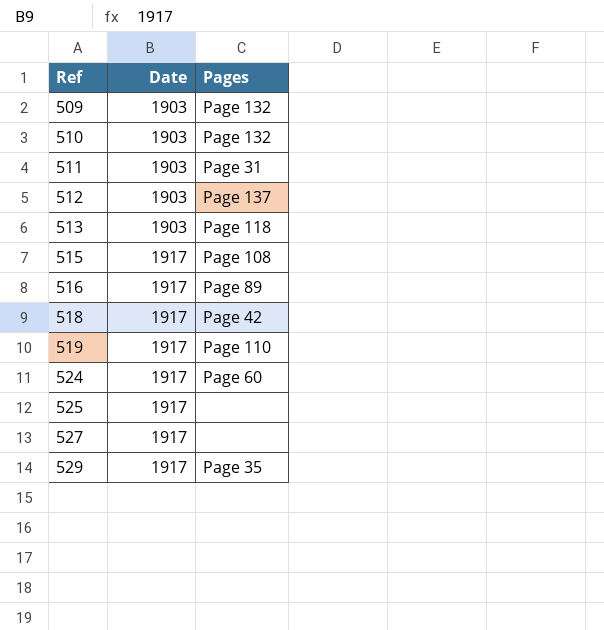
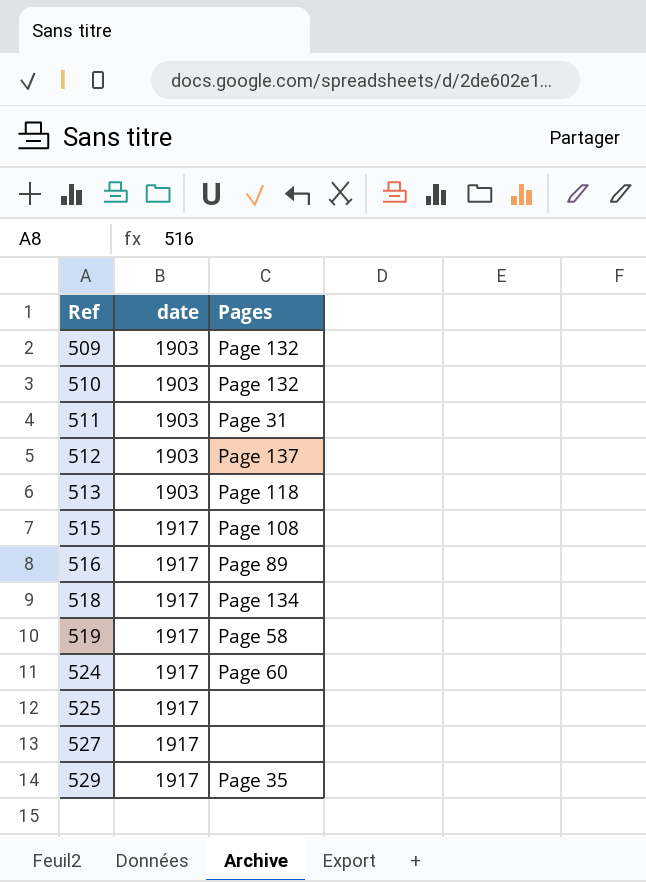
column name: Date -> date
518 | Pages: Page 42 -> Page 134
519 | Pages: Page 110 -> Page 58

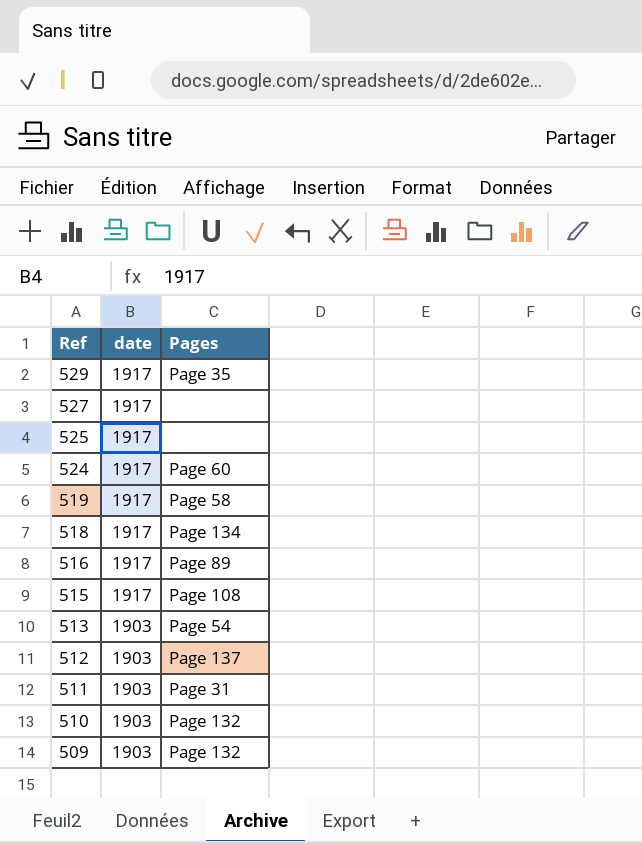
row order: Ref ascending -> Ref descending
513 | Pages: Page 118 -> Page 54

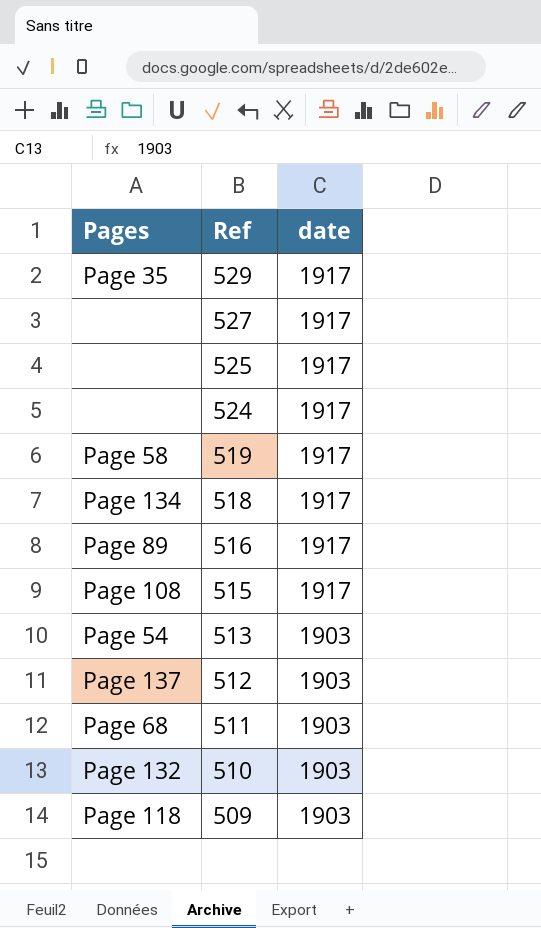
column Pages | position: 3 -> 1
524 | Pages: Page 60 -> none
511 | Pages: Page 31 -> Page 68
509 | Pages: Page 132 -> Page 118

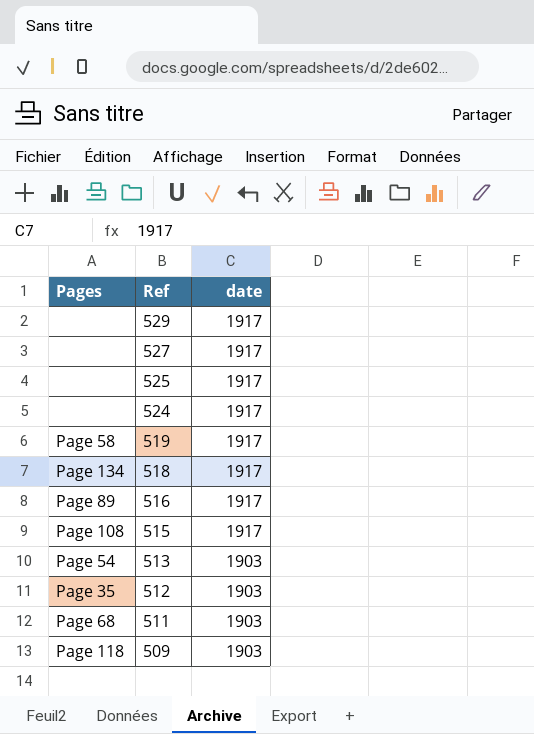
row 510: Page 132 | 1903 -> none
529 | Pages: Page 35 -> none
512 | Pages: Page 137 -> Page 35

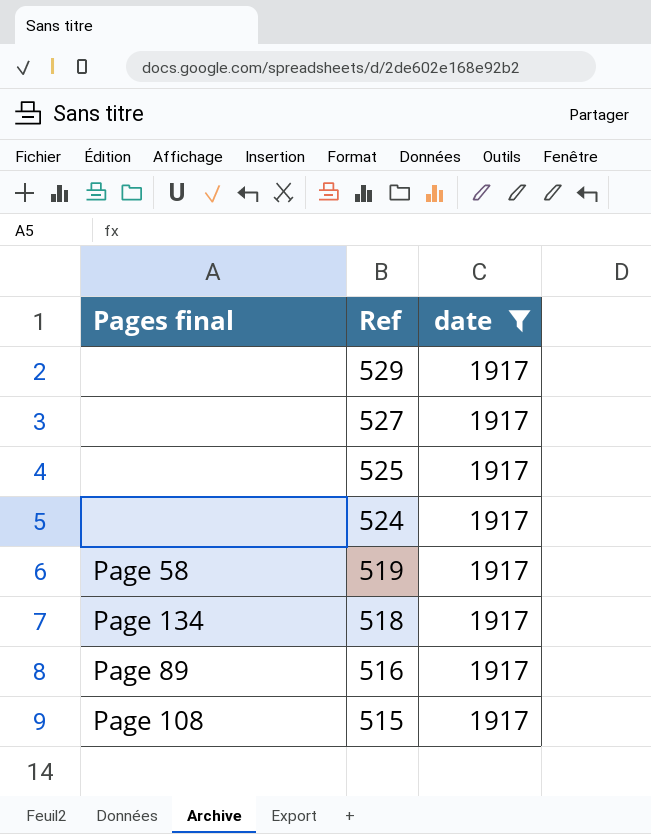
filter: none -> date = 1917
column name: Pages -> Pages final

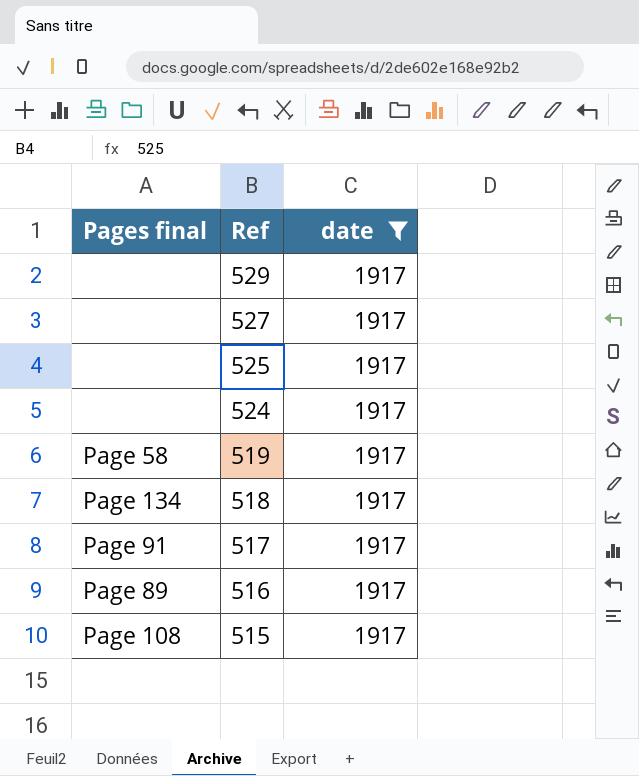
row 517: none -> Page 91 | 1917

